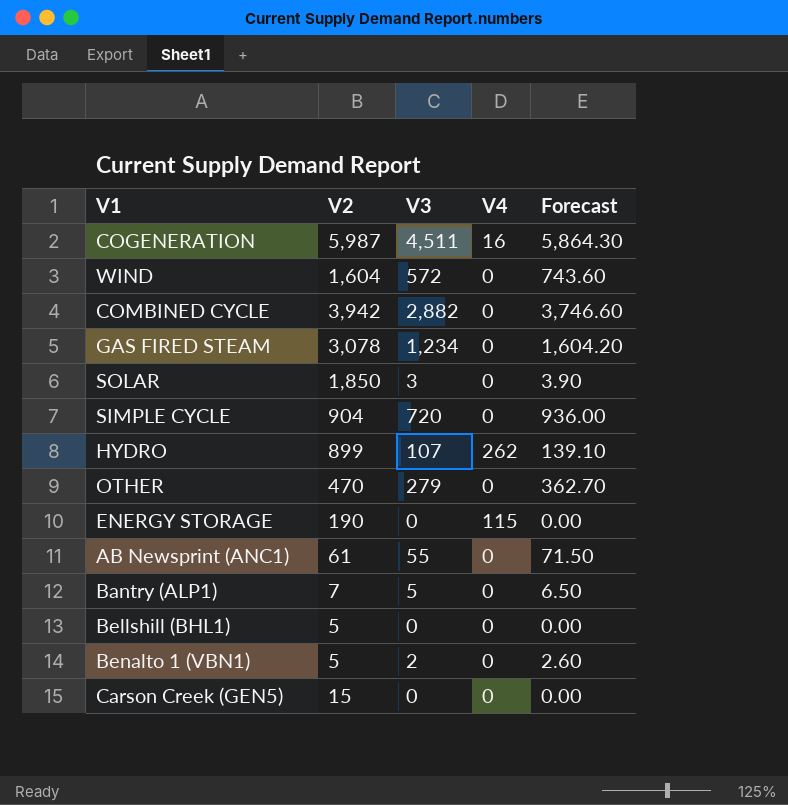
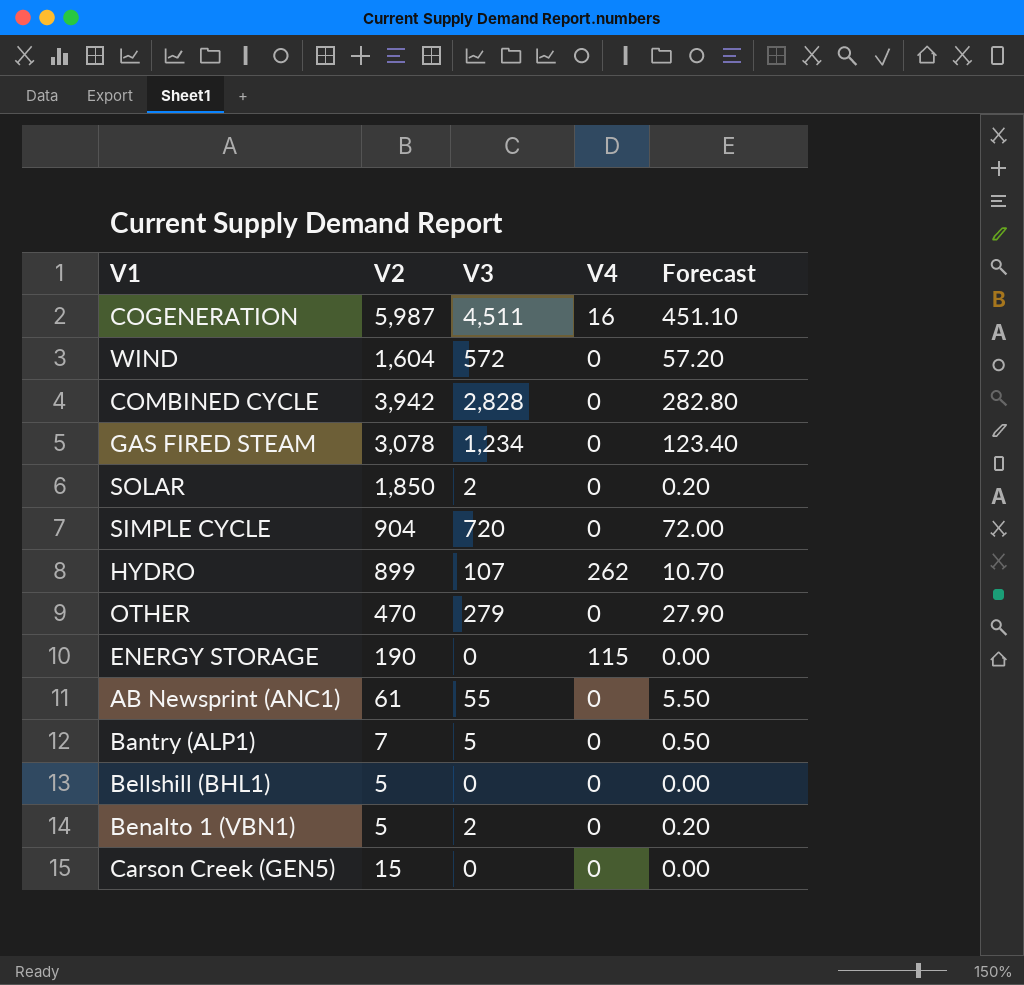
column Forecast | formula: [V3] * 1.3 -> [V3] * 0.1
COMBINED CYCLE | V3: 2,882 -> 2,828
SOLAR | V3: 3 -> 2

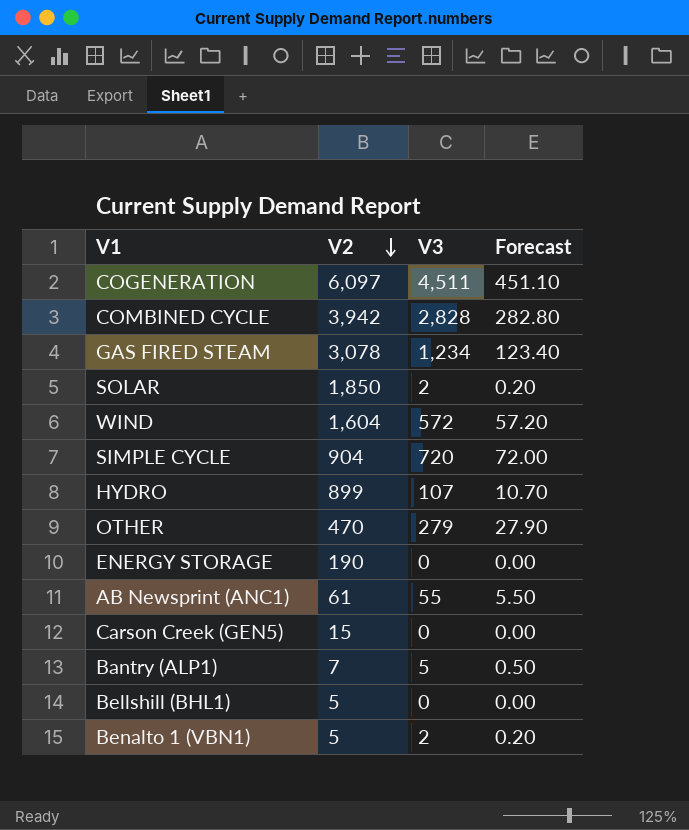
row order: none -> V2 descending
column V4 | position: 4 -> none
COGENERATION | V2: 5,987 -> 6,097

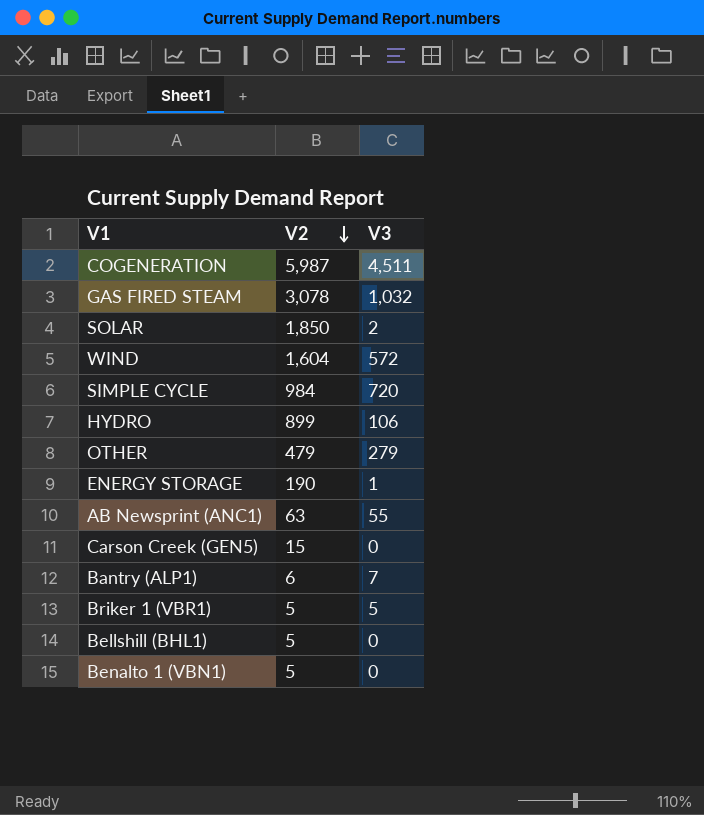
column Forecast | formula: [V3] * 0.1 -> none
row COMBINED CYCLE: 3,942 | 2,828 | 282.80 -> none
COGENERATION | V2: 6,097 -> 5,987
GAS FIRED STEAM | V3: 1,234 -> 1,032
SIMPLE CYCLE | V2: 904 -> 984
HYDRO | V3: 107 -> 106
OTHER | V2: 470 -> 479
ENERGY STORAGE | V3: 0 -> 1
AB Newsprint (ANC1) | V2: 61 -> 63
Bantry (ALP1) | V2: 7 -> 6
Bantry (ALP1) | V3: 5 -> 7
row Briker 1 (VBR1): none -> 5 | 5
Benalto 1 (VBN1) | V3: 2 -> 0

